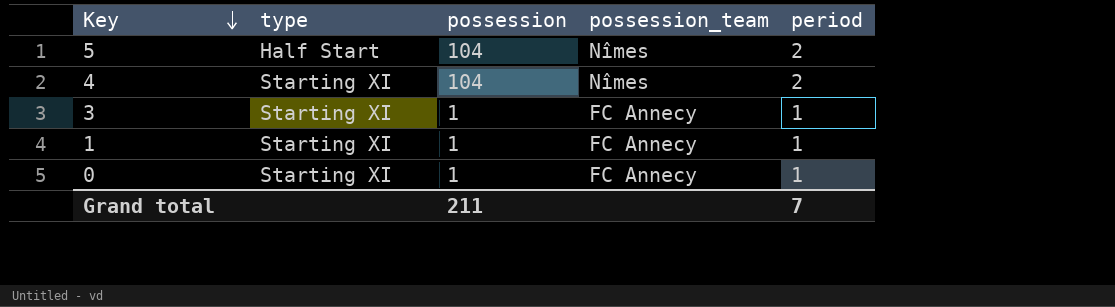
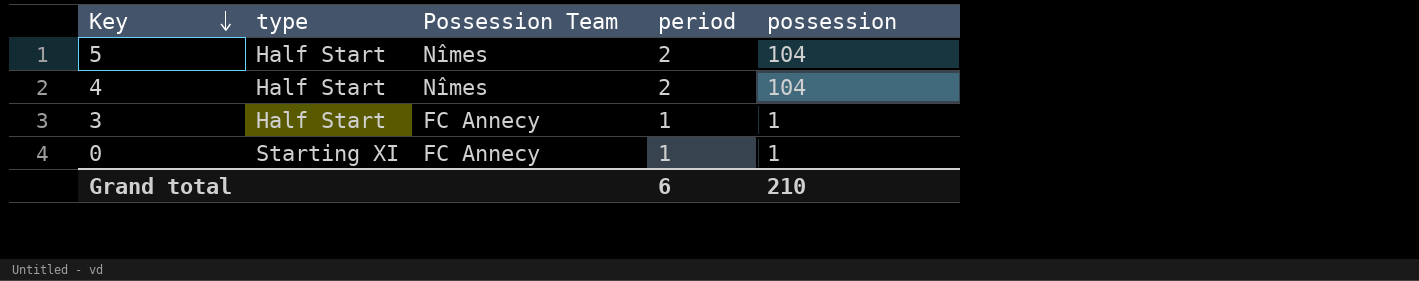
column name: possession_team -> Possession Team
column possession | position: 3 -> 5
row 1: Starting XI | 1 | FC Annecy | 1 -> none
4 | type: Starting XI -> Half Start
3 | type: Starting XI -> Half Start
Grand total | period: 7 -> 6
Grand total | possession: 211 -> 210

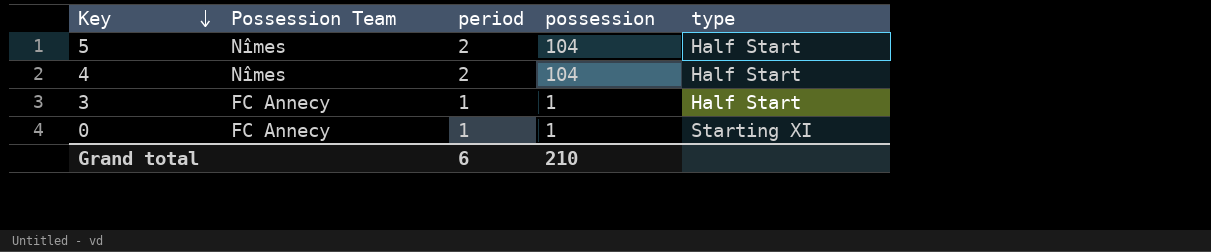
column type | position: 2 -> 5

